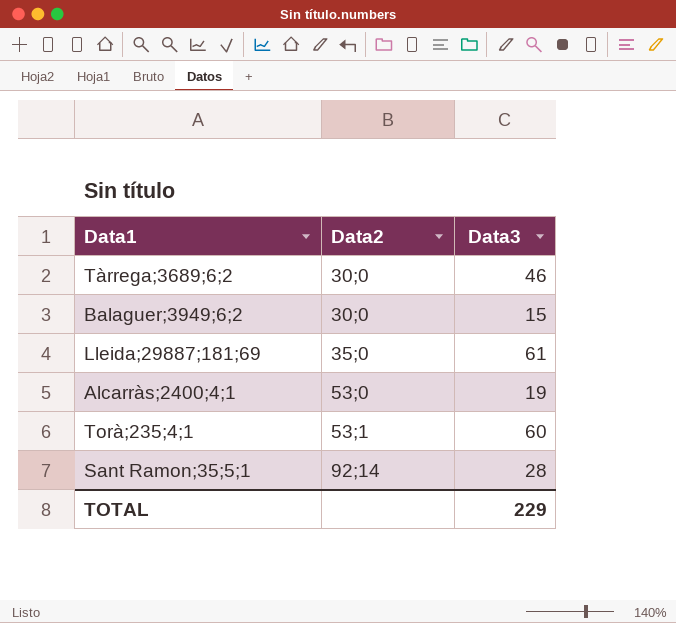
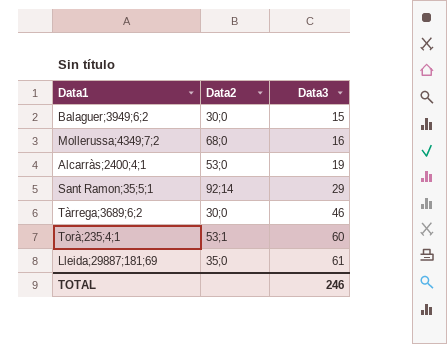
row order: Data2 ascending -> Data3 ascending
row Mollerussa;4349;7;2: none -> 68;0 | 16
Sant Ramon;35;5;1 | Data3: 28 -> 29
TOTAL | Data3: 229 -> 246

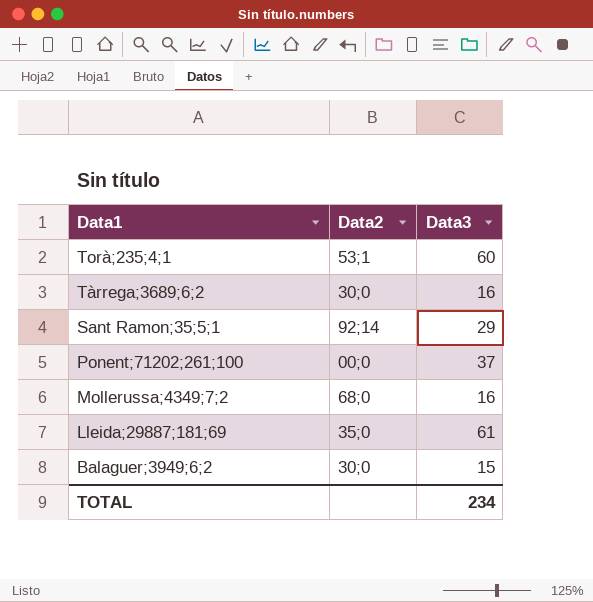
row order: Data3 ascending -> Data1 descending
row Alcarràs;2400;4;1: 53;0 | 19 -> none
Tàrrega;3689;6;2 | Data3: 46 -> 16
row Ponent;71202;261;100: none -> 00;0 | 37
TOTAL | Data3: 246 -> 234

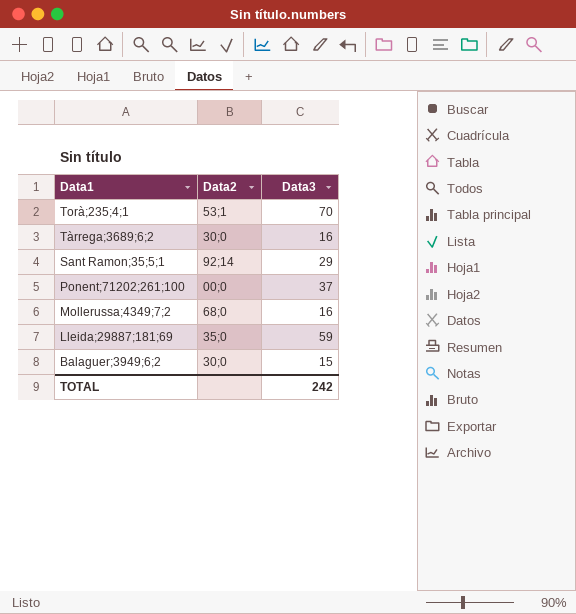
Torà;235;4;1 | Data3: 60 -> 70
Lleida;29887;181;69 | Data3: 61 -> 59
TOTAL | Data3: 234 -> 242

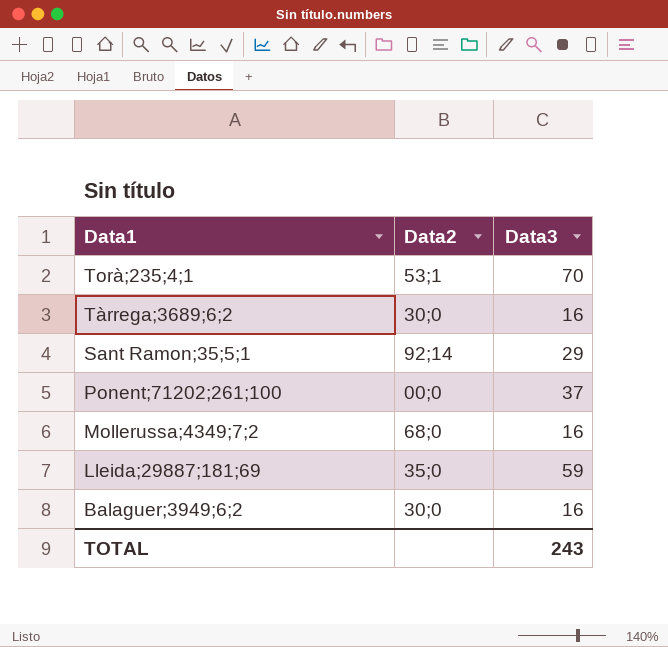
Balaguer;3949;6;2 | Data3: 15 -> 16
TOTAL | Data3: 242 -> 243

